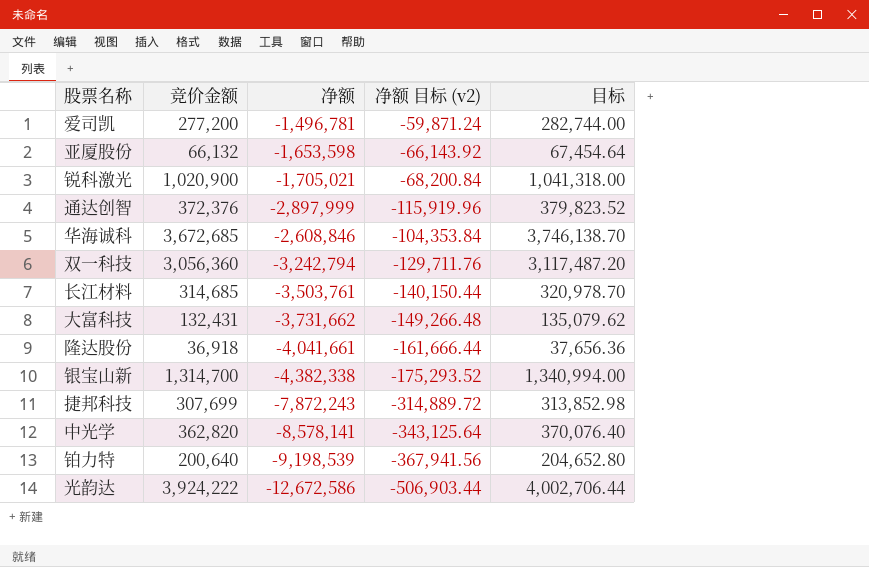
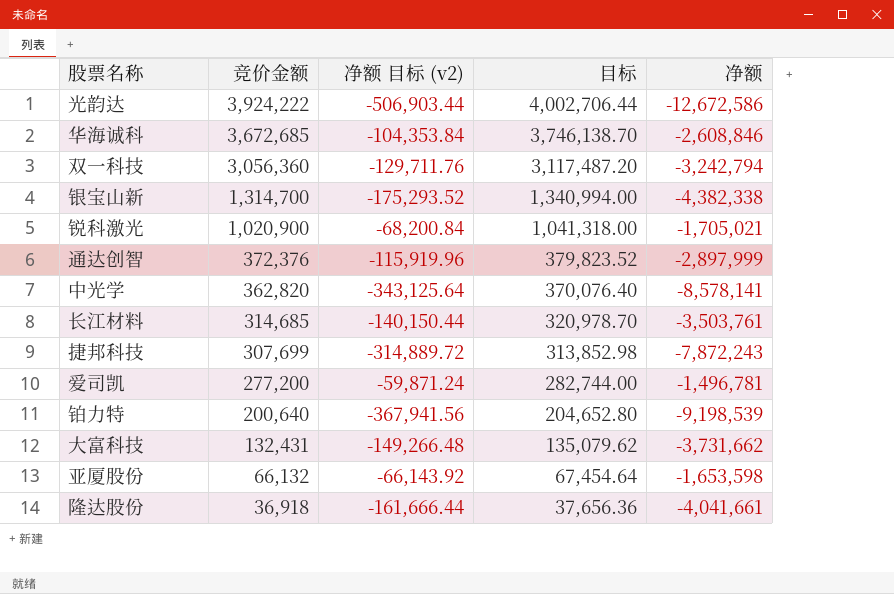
row order: none -> 竞价金额 descending
column 净额 | position: 3 -> 5

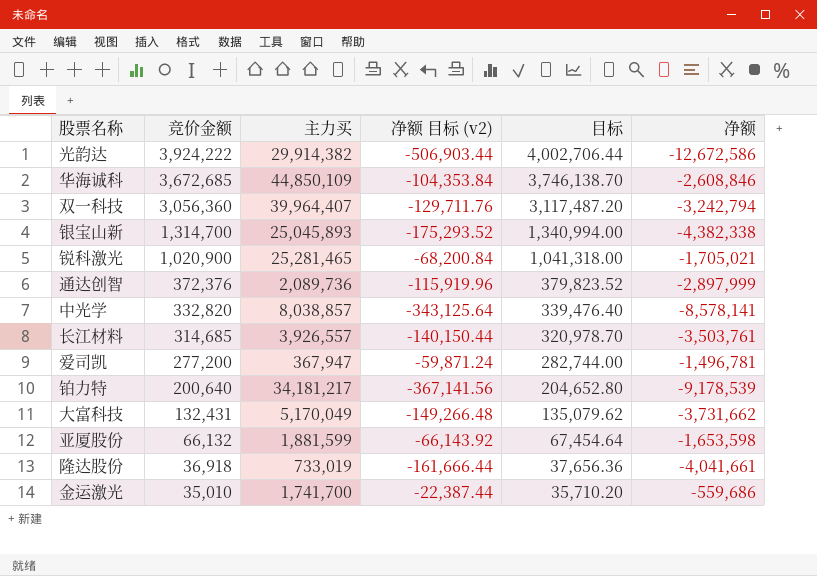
column 主力买 | position: none -> 3
row 捷邦科技: 307,699 | -314,889.72 | 313,852.98 | -7,872,243 -> none
中光学 | 竞价金额: 362,820 -> 332,820
中光学 | 目标: 370,076.40 -> 339,476.40
铂力特 | 净额 目标 (v2): -367,941.56 -> -367,141.56
铂力特 | 净额: -9,198,539 -> -9,178,539
row 金运激光: none -> 35,010 | 1,741,700 | -22,387.44 | 35,710.20 | -559,686

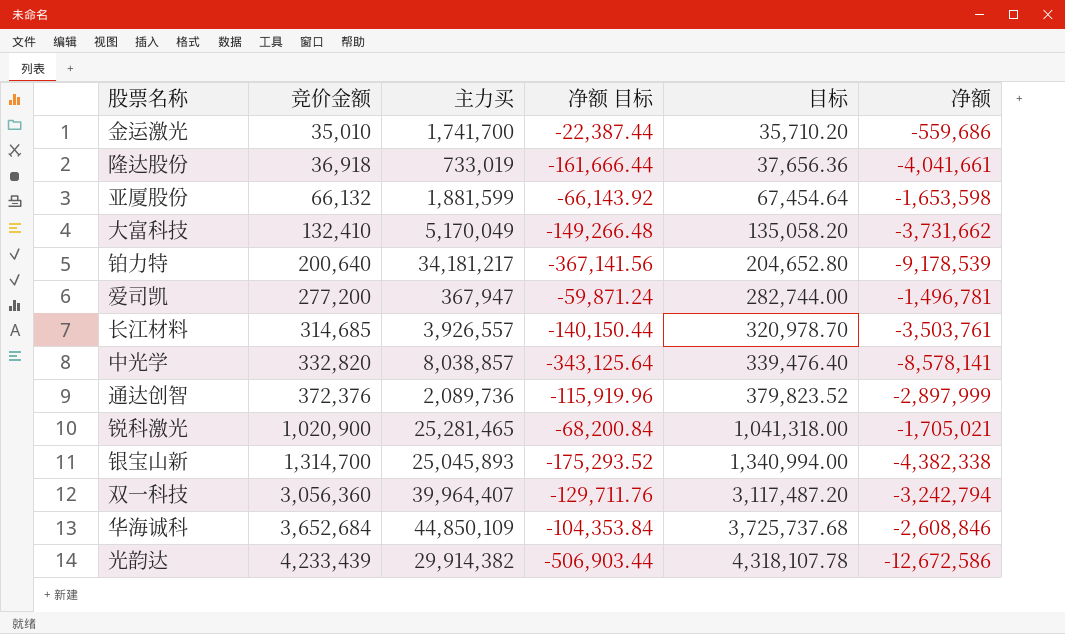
row order: 竞价金额 descending -> 竞价金额 ascending
column name: 净额 目标 (v2) -> 净额 目标
大富科技 | 竞价金额: 132,431 -> 132,410
大富科技 | 目标: 135,079.62 -> 135,058.20
华海诚科 | 竞价金额: 3,672,685 -> 3,652,684
华海诚科 | 目标: 3,746,138.70 -> 3,725,737.68
光韵达 | 竞价金额: 3,924,222 -> 4,233,439
光韵达 | 目标: 4,002,706.44 -> 4,318,107.78

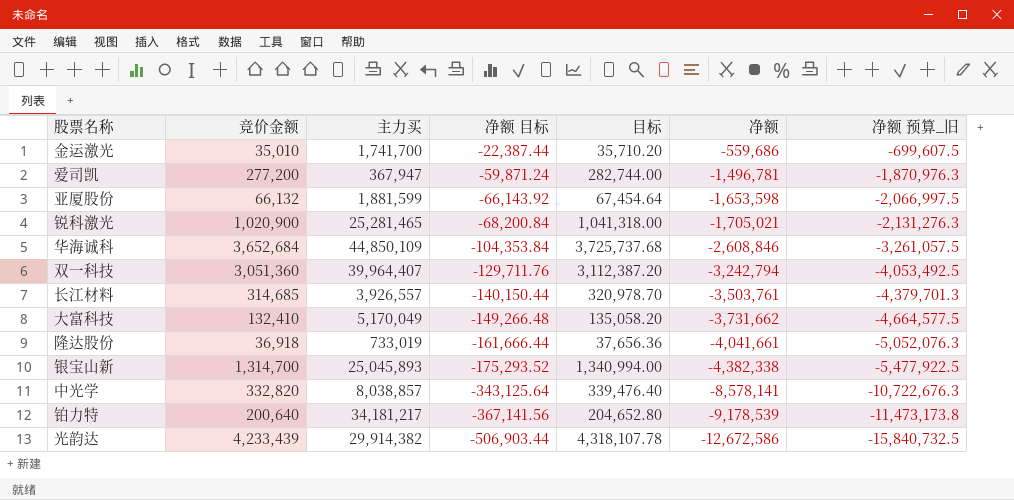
row order: 竞价金额 ascending -> 净额 目标 descending
column 净额 预算_旧 | formula: none -> [净额] * 1.25
row 通达创智: 372,376 | 2,089,736 | -115,919.96 | 379,823.52 | -2,897,999 -> none
双一科技 | 竞价金额: 3,056,360 -> 3,051,360
双一科技 | 目标: 3,117,487.20 -> 3,112,387.20

